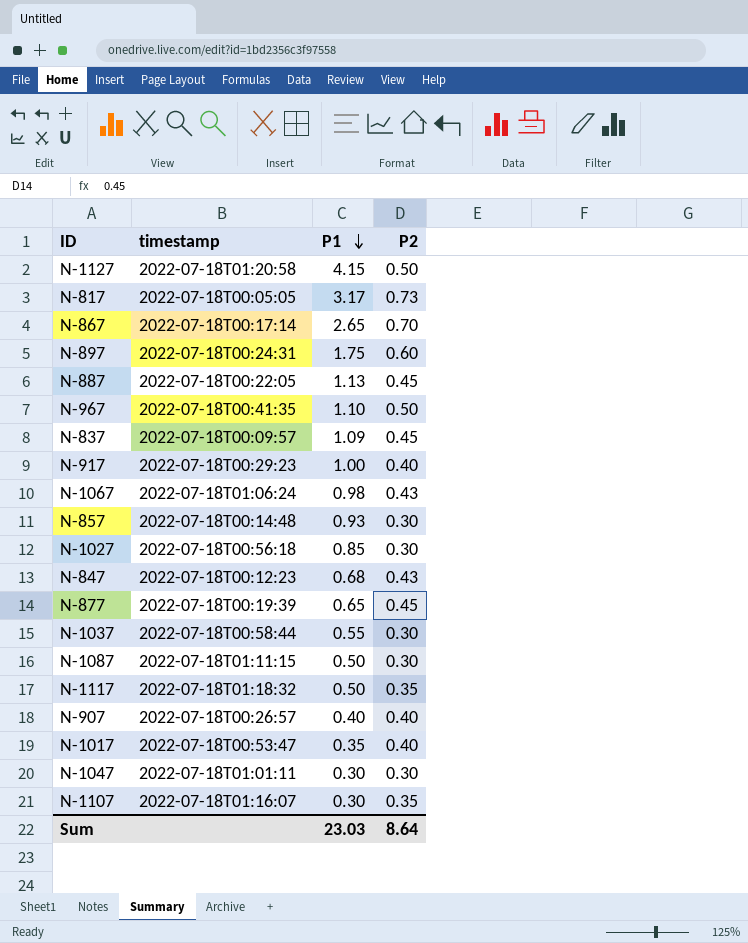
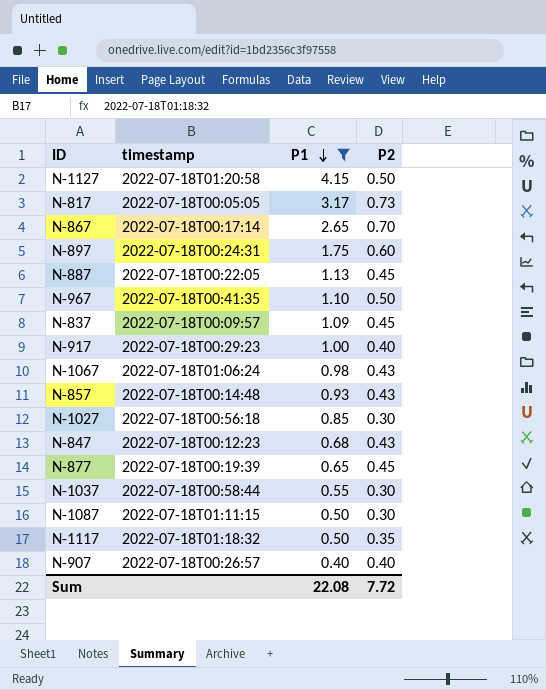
filter: none -> P1 >= 0.40
N-857 | P2: 0.30 -> 0.43
Sum | P1: 23.03 -> 22.08
Sum | P2: 8.64 -> 7.72

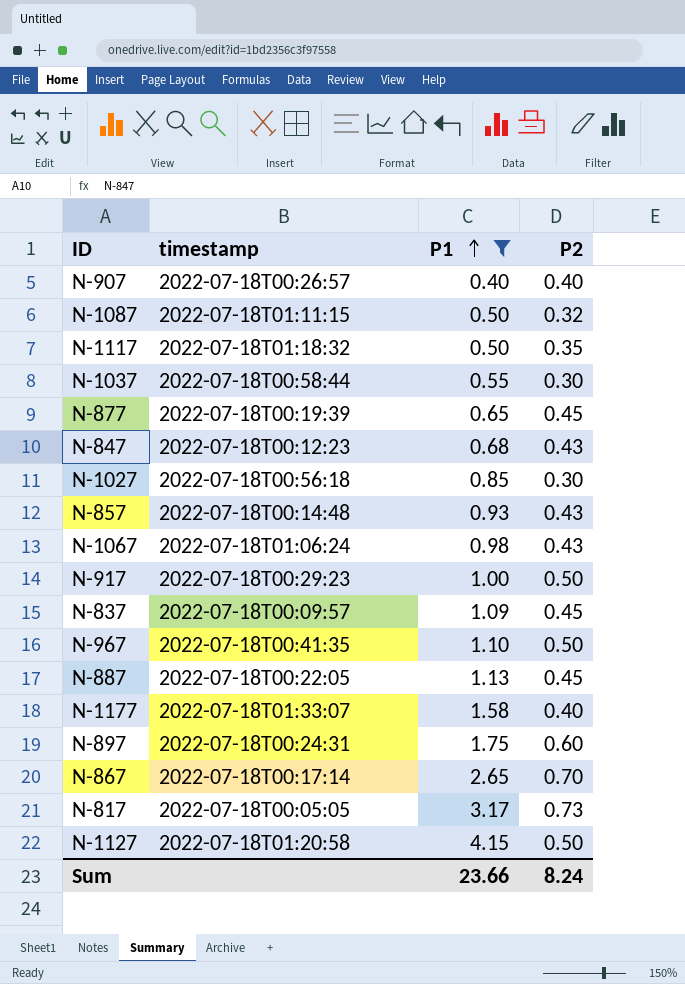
row order: P1 descending -> P1 ascending
N-1087 | P2: 0.30 -> 0.32
N-917 | P2: 0.40 -> 0.50
row N-1177: none -> 2022-07-18T01:33:07 | 1.58 | 0.40
Sum | P1: 22.08 -> 23.66
Sum | P2: 7.72 -> 8.24

